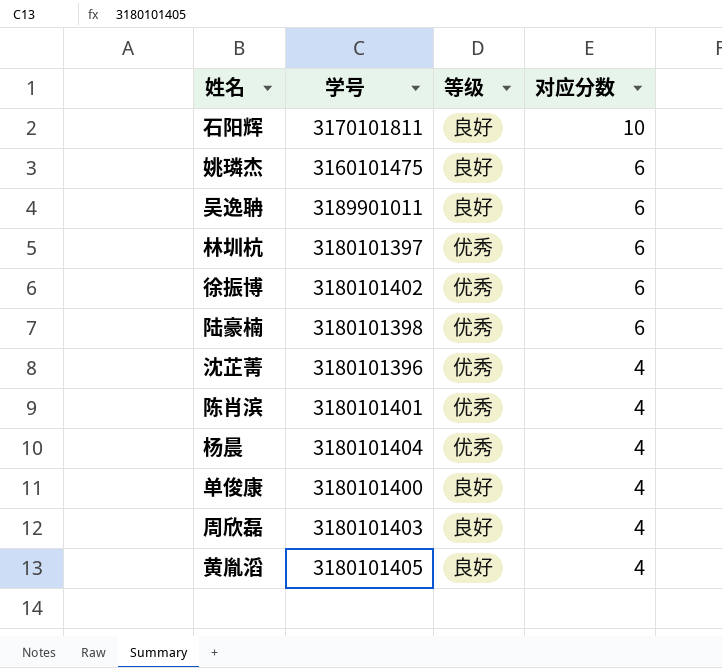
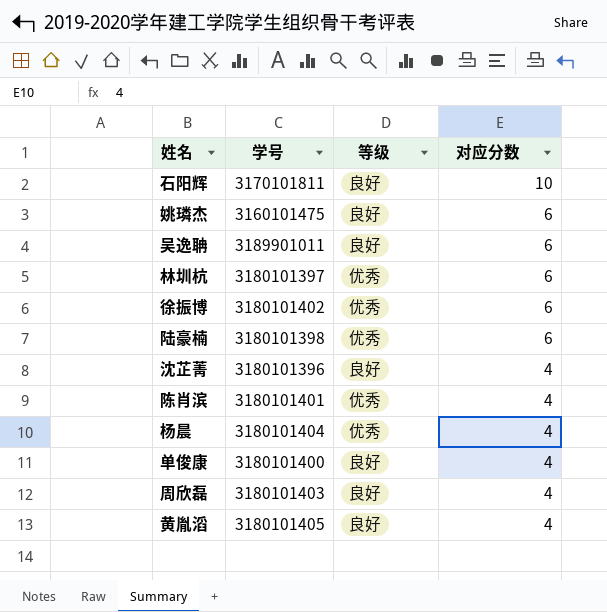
沈芷菁 | 等级: 优秀 -> 良好

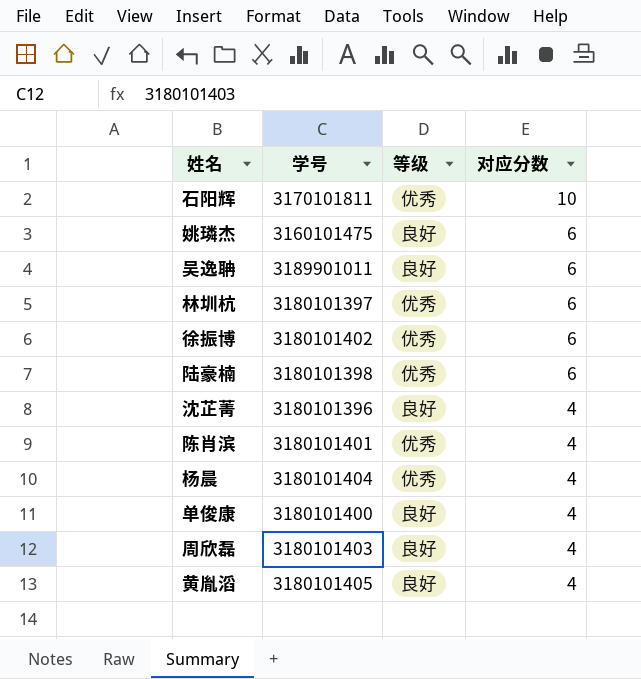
石阳辉 | 等级: 良好 -> 优秀

